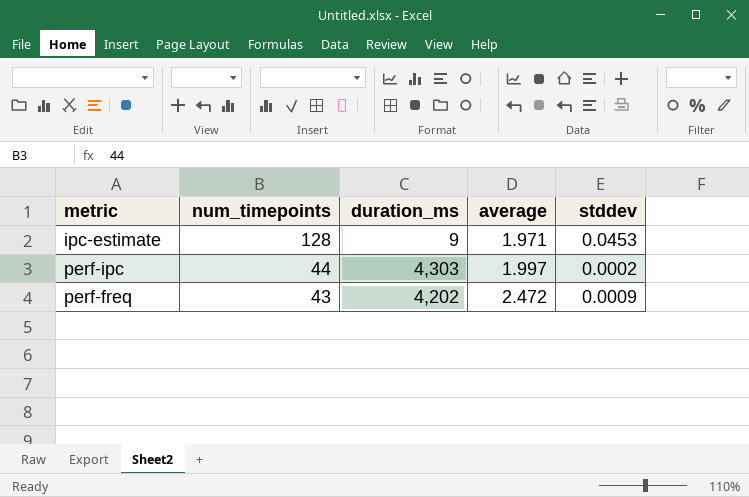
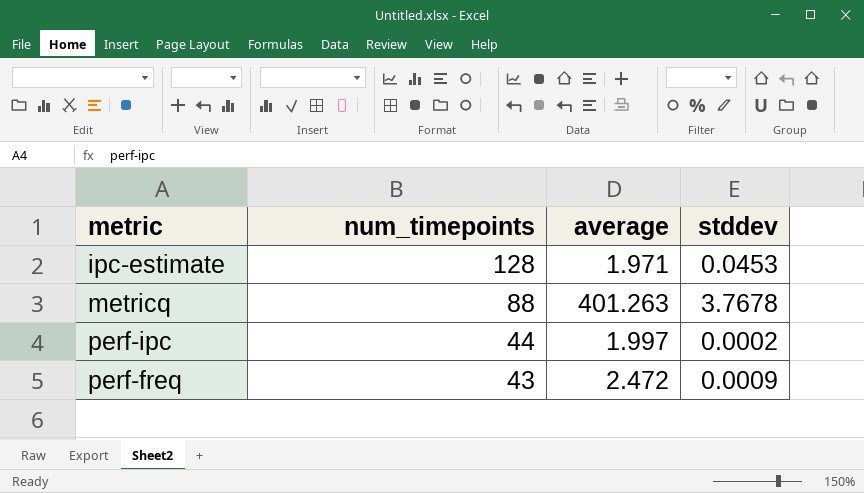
column duration_ms | position: 3 -> none
row metricq: none -> 88 | 401.263 | 3.7678

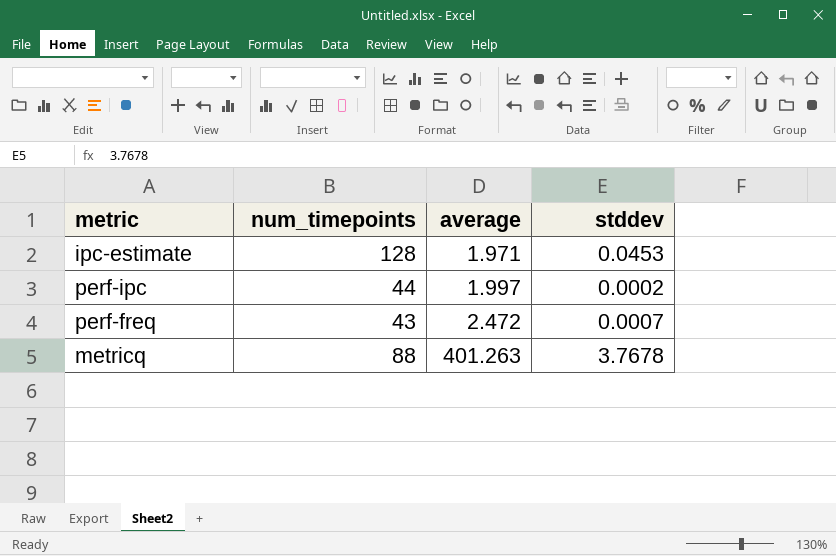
row order: num_timepoints descending -> average ascending
perf-freq | stddev: 0.0009 -> 0.0007

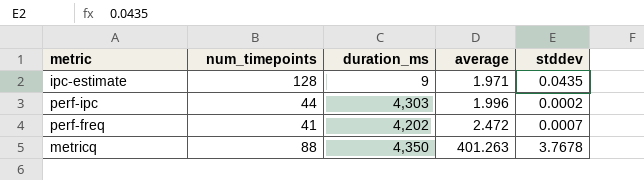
column duration_ms | position: none -> 3
ipc-estimate | stddev: 0.0453 -> 0.0435
perf-ipc | average: 1.997 -> 1.996
perf-freq | num_timepoints: 43 -> 41

